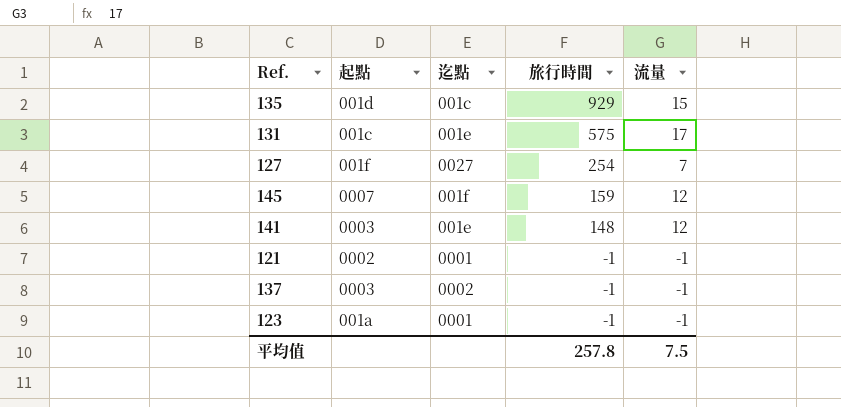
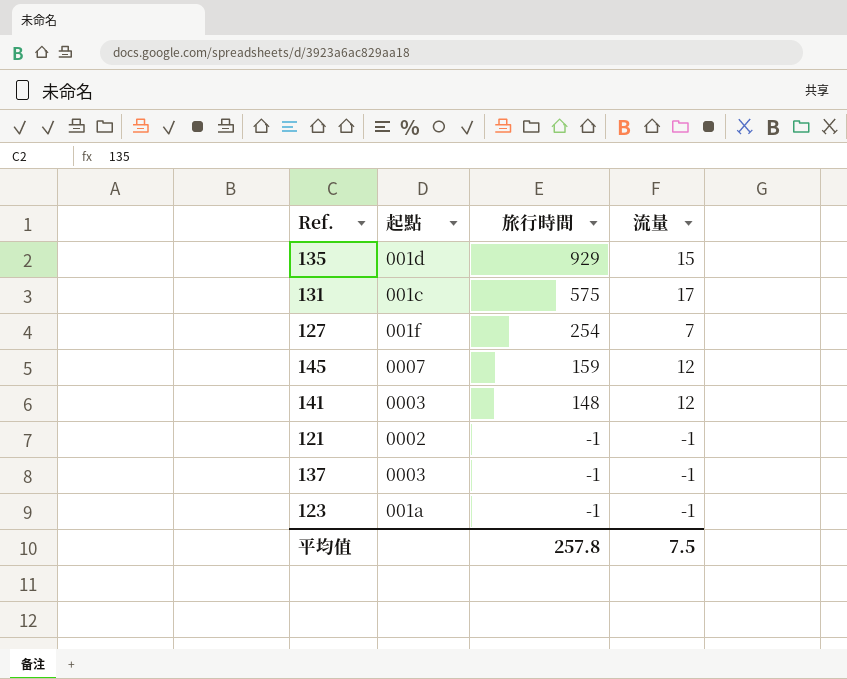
column 迄點 | position: 3 -> none

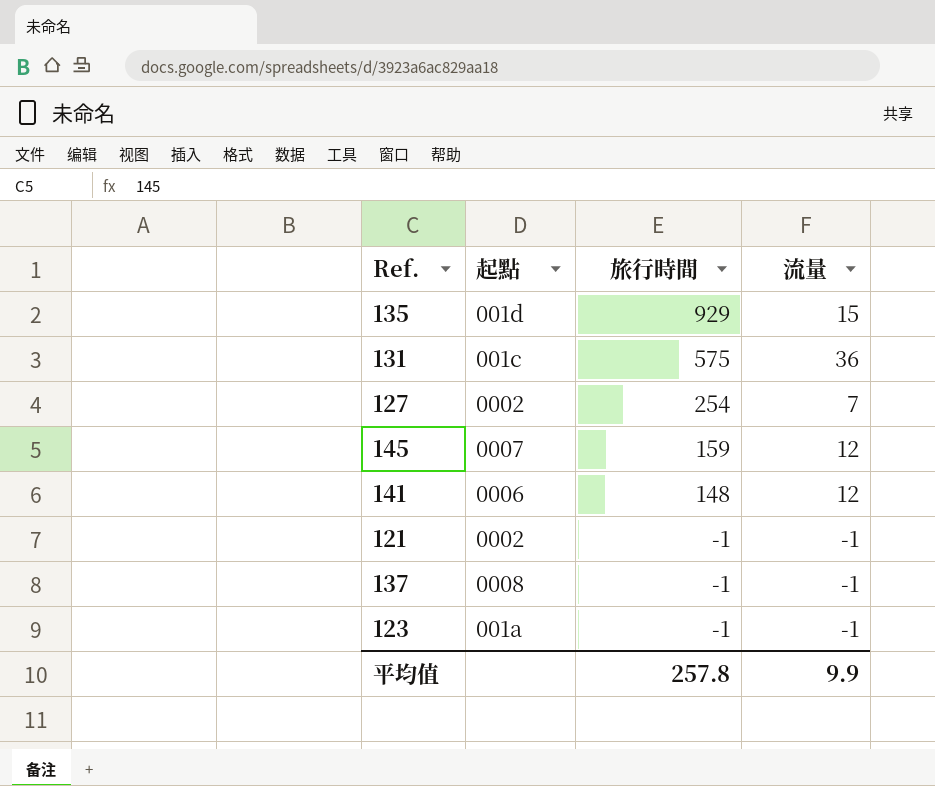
131 | 流量: 17 -> 36
127 | 起點: 001f -> 0002
141 | 起點: 0003 -> 0006
137 | 起點: 0003 -> 0008
平均值 | 流量: 7.5 -> 9.9

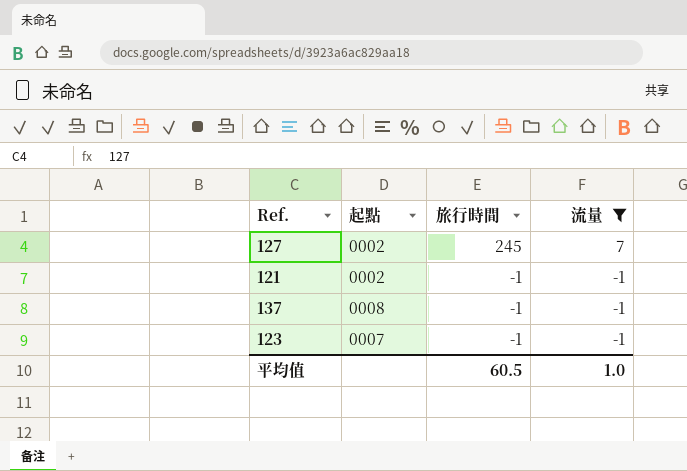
filter: none -> 流量 <= 7
127 | 旅行時間: 254 -> 245
123 | 起點: 001a -> 0007
平均值 | 旅行時間: 257.8 -> 60.5
平均值 | 流量: 9.9 -> 1.0

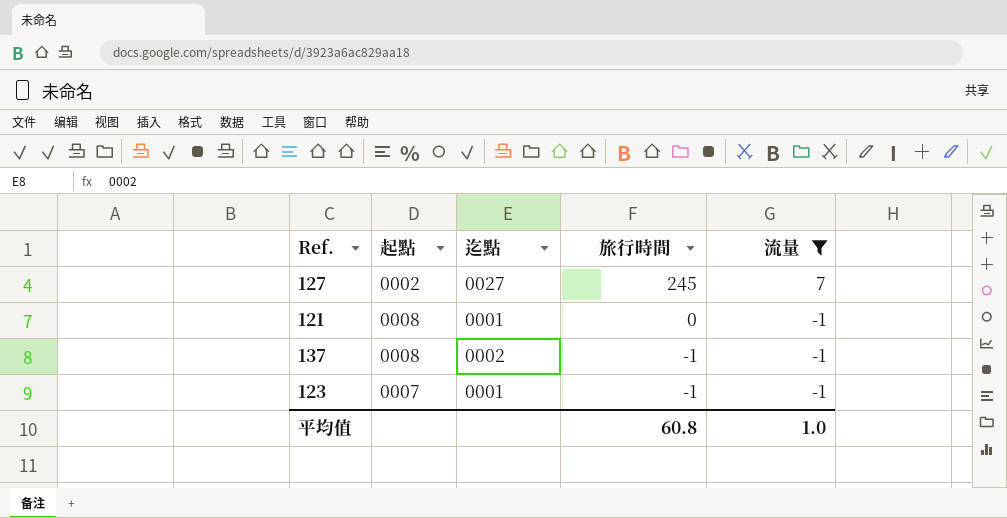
column 迄點 | position: none -> 3
121 | 起點: 0002 -> 0008
121 | 旅行時間: -1 -> 0
平均值 | 旅行時間: 60.5 -> 60.8

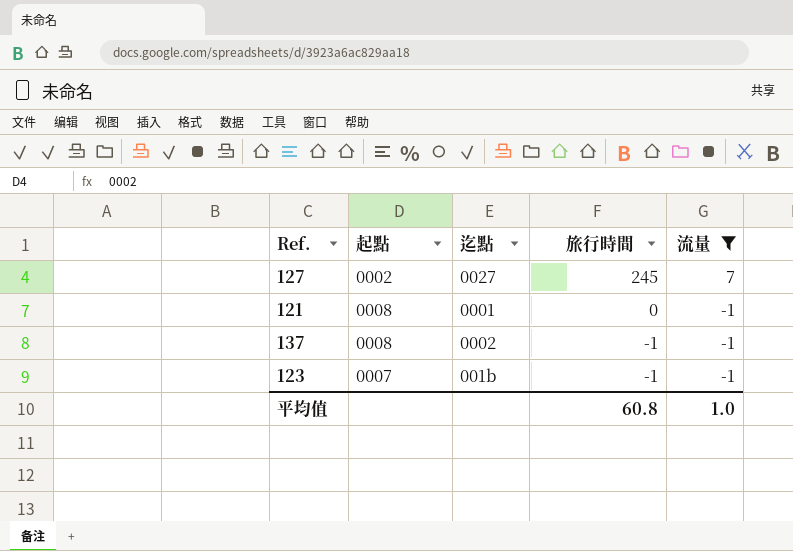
123 | 迄點: 0001 -> 001b

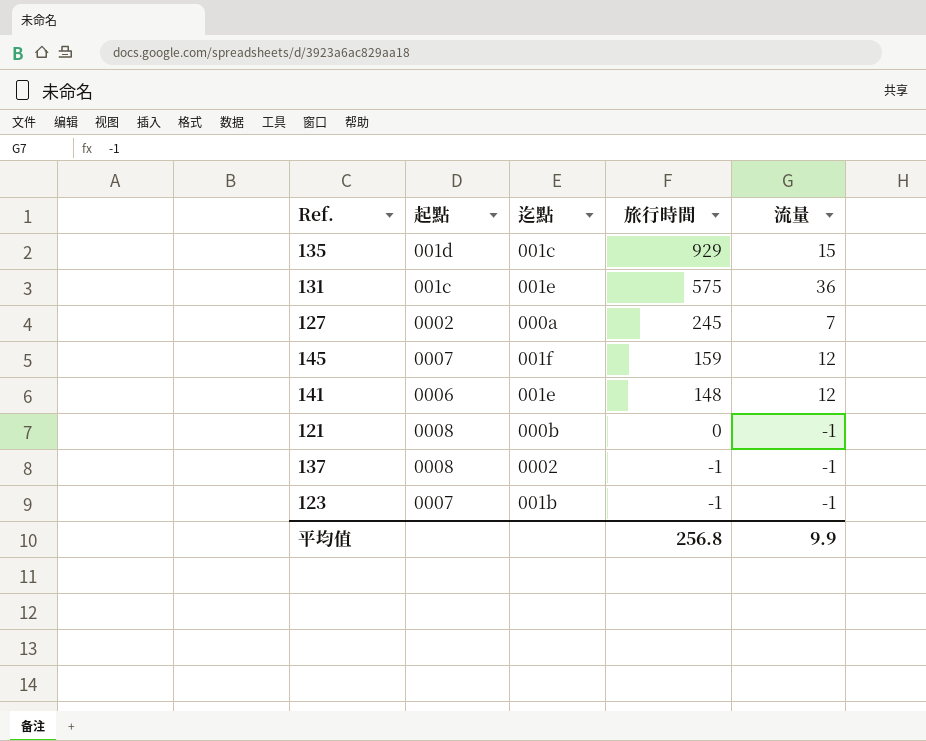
filter: 流量 <= 7 -> none
127 | 迄點: 0027 -> 000a
121 | 迄點: 0001 -> 000b
平均值 | 旅行時間: 60.8 -> 256.8
平均值 | 流量: 1.0 -> 9.9

